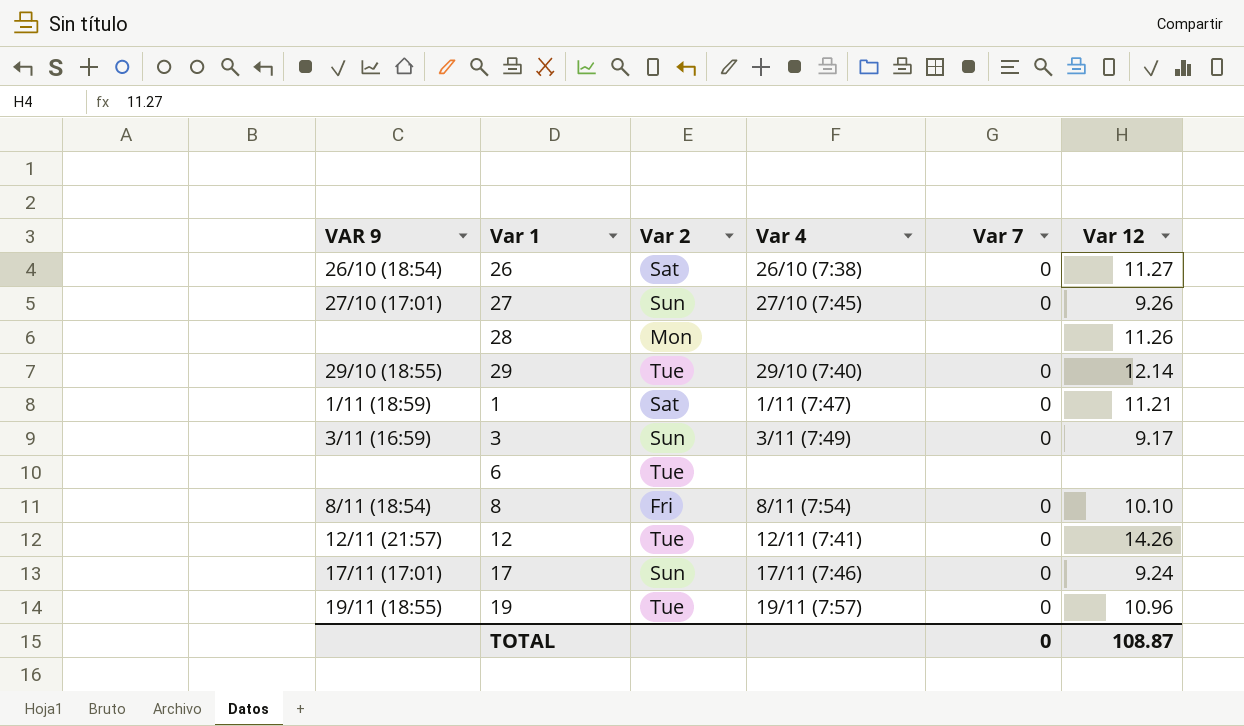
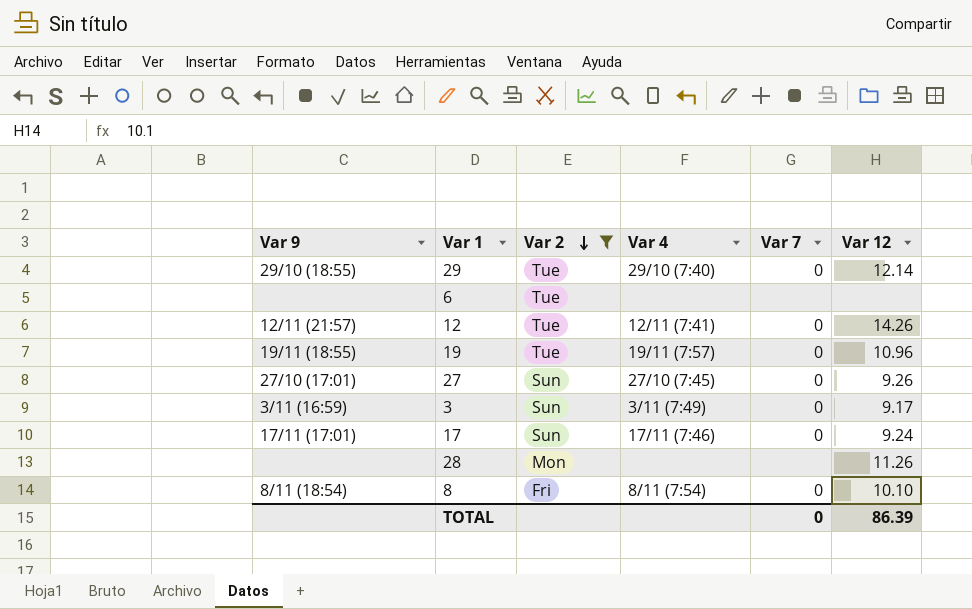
filter: none -> Var 2 != Sat
row order: none -> Var 2 descending
column name: VAR 9 -> Var 9
TOTAL | Var 12: 108.87 -> 86.39

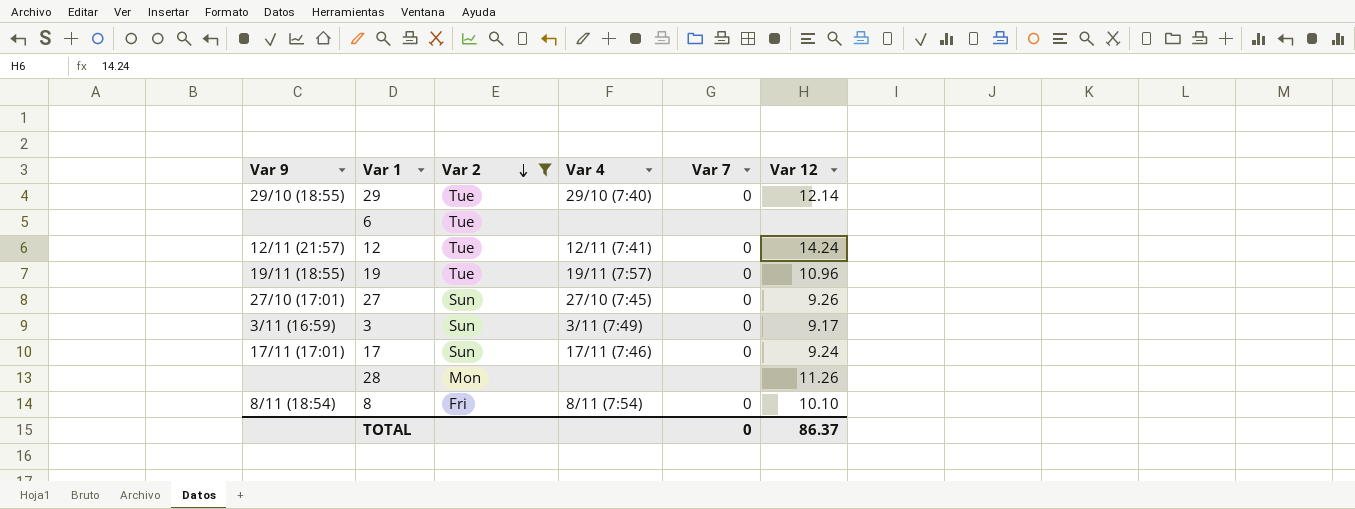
12 | Var 12: 14.26 -> 14.24
TOTAL | Var 12: 86.39 -> 86.37

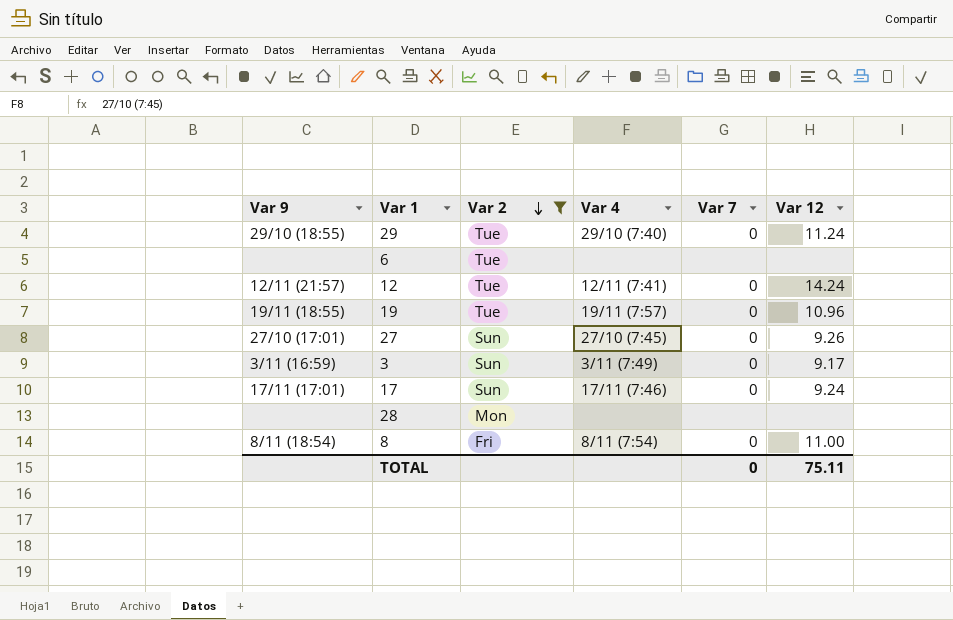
29 | Var 12: 12.14 -> 11.24
28 | Var 12: 11.26 -> none
8 | Var 12: 10.10 -> 11.00
TOTAL | Var 12: 86.37 -> 75.11

